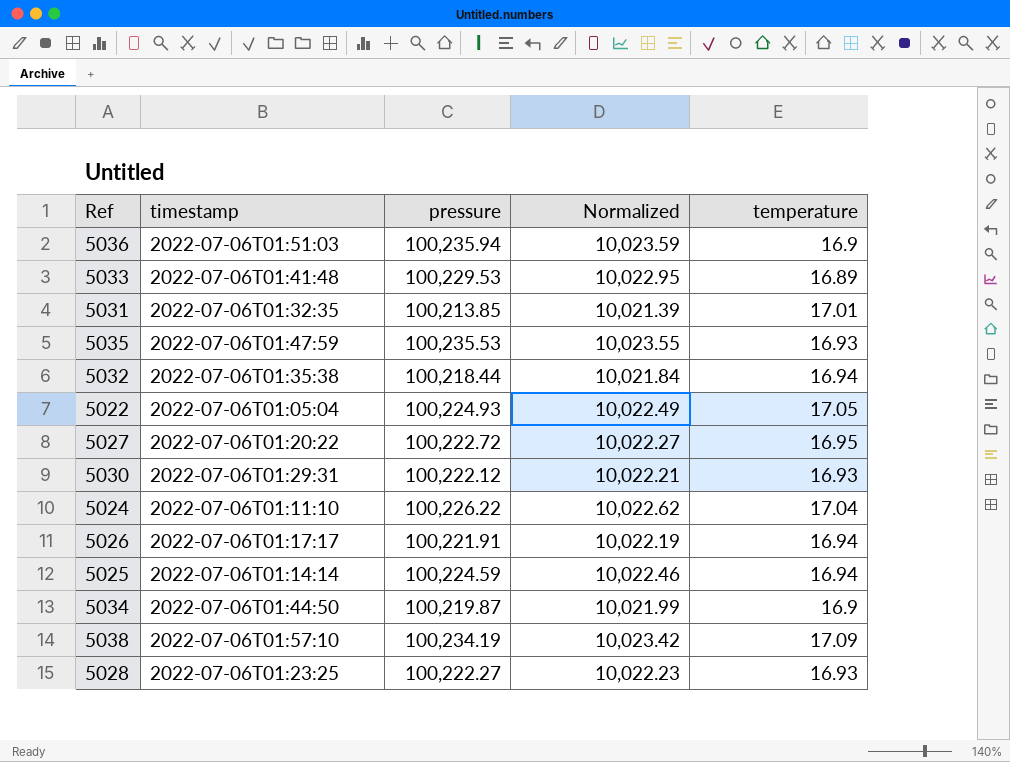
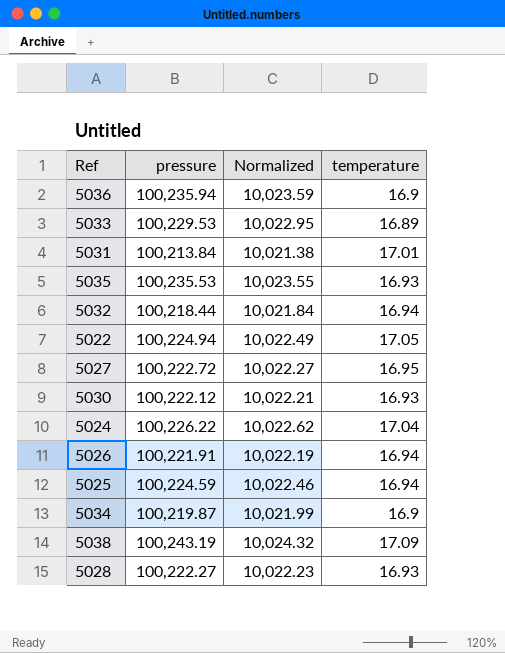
column timestamp | position: 2 -> none
5031 | pressure: 100,213.85 -> 100,213.84
5031 | Normalized: 10,021.39 -> 10,021.38
5022 | pressure: 100,224.93 -> 100,224.94
5038 | pressure: 100,234.19 -> 100,243.19
5038 | Normalized: 10,023.42 -> 10,024.32

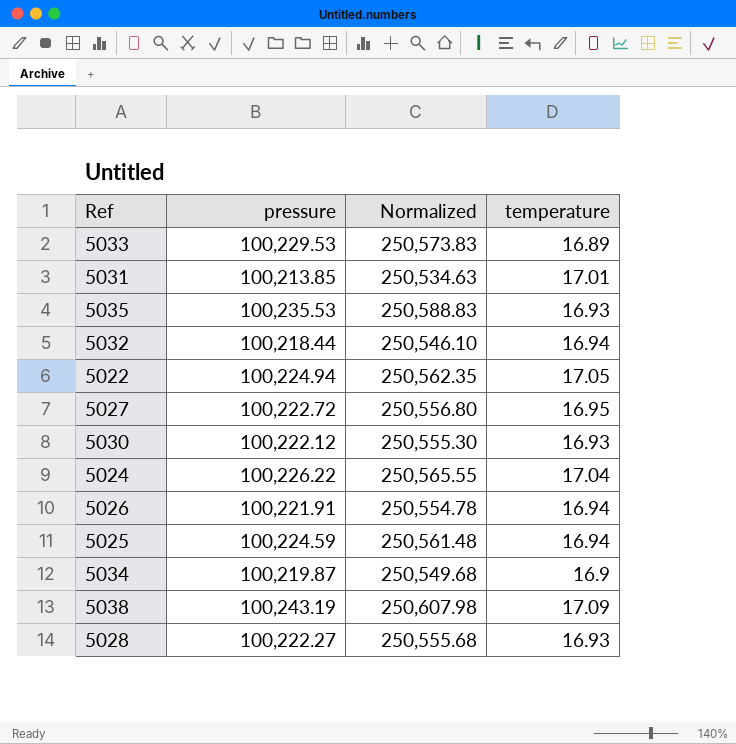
column Normalized | formula: [pressure] * 0.1 -> [pressure] * 2.5
row 5036: 100,235.94 | 10,023.59 | 16.9 -> none
5031 | pressure: 100,213.84 -> 100,213.85

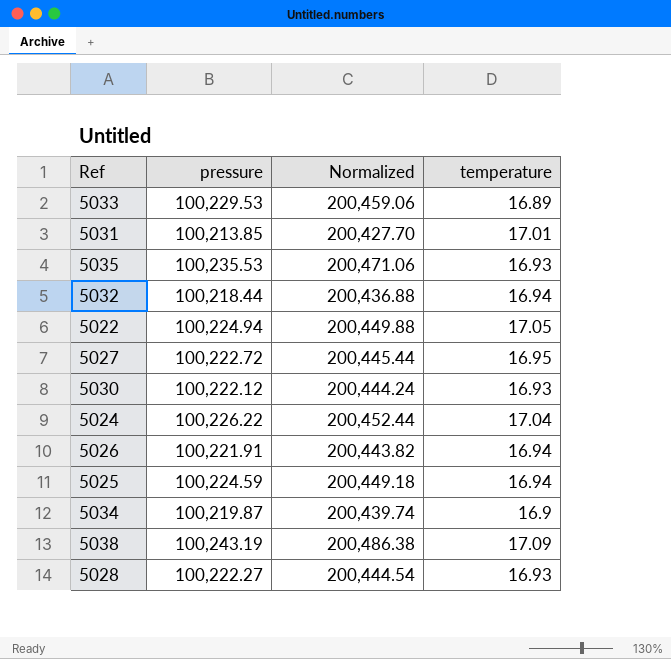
column Normalized | formula: [pressure] * 2.5 -> [pressure] * 2

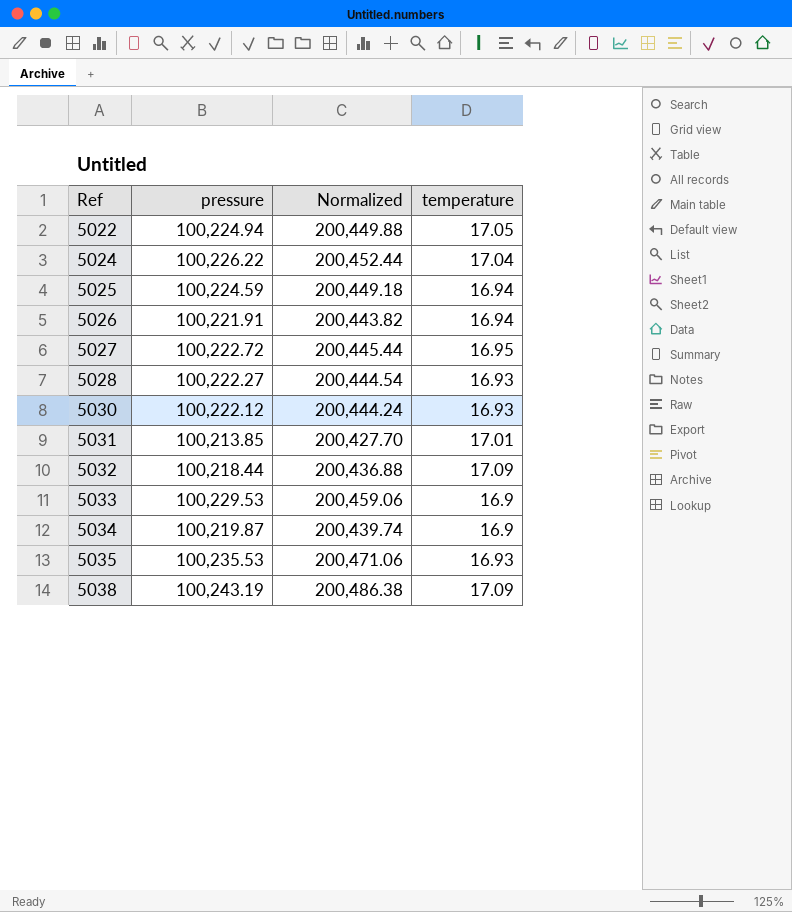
row order: none -> Ref ascending
5032 | temperature: 16.94 -> 17.09
5033 | temperature: 16.89 -> 16.9

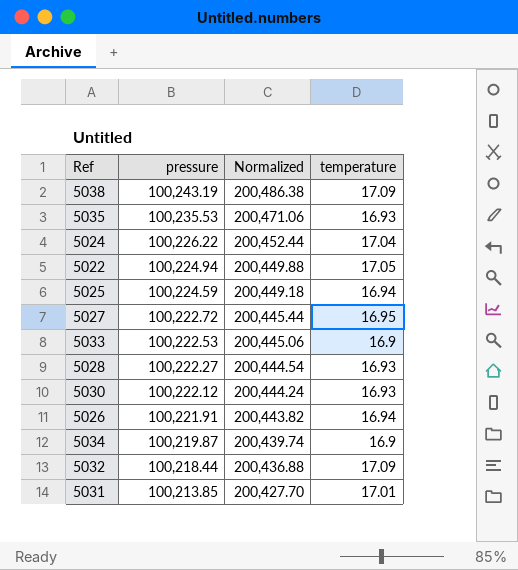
row order: Ref ascending -> pressure descending
5033 | pressure: 100,229.53 -> 100,222.53
5033 | Normalized: 200,459.06 -> 200,445.06

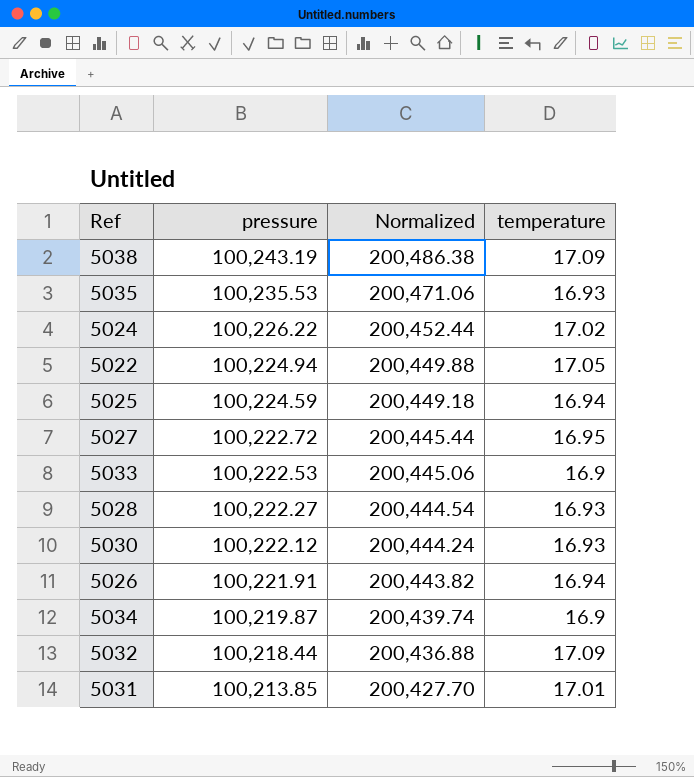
5024 | temperature: 17.04 -> 17.02

